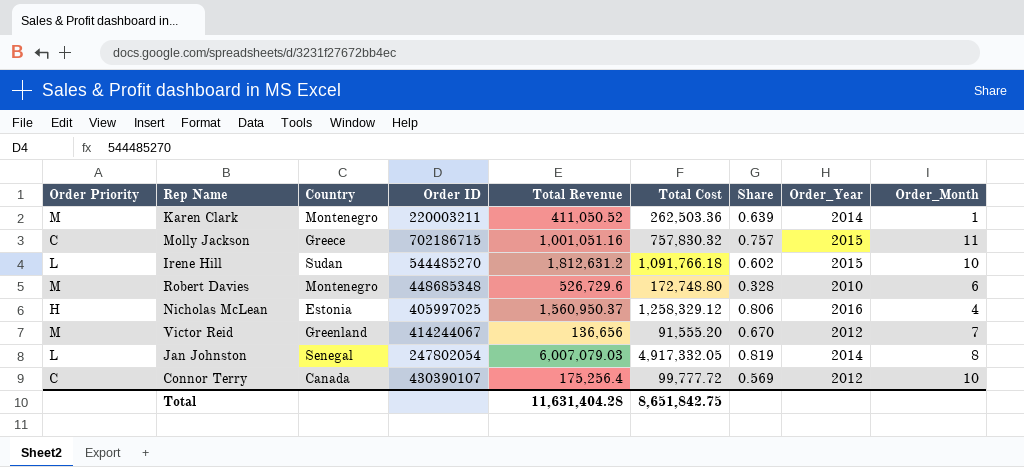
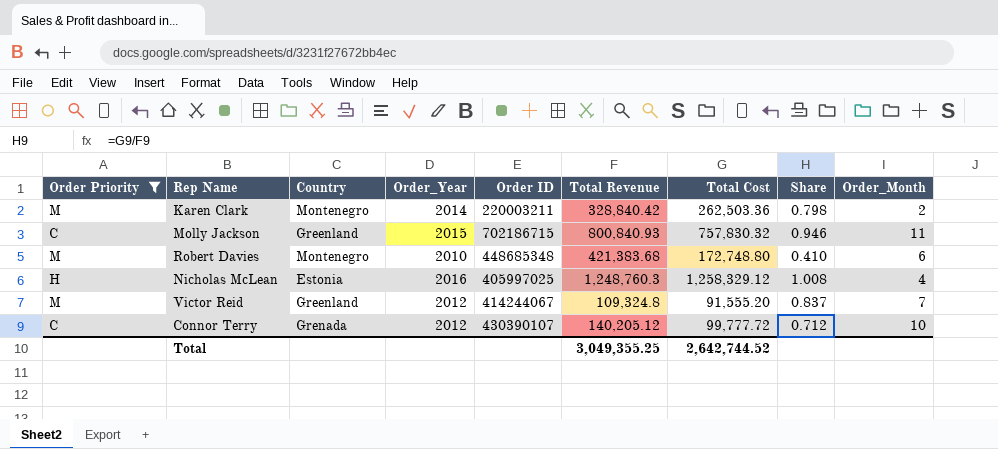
filter: none -> Order Priority != L
column Order_Year | position: 8 -> 4
Karen Clark | Total Revenue: 411,050.52 -> 328,840.42
Karen Clark | Share: 0.639 -> 0.798
Karen Clark | Order_Month: 1 -> 2
Molly Jackson | Country: Greece -> Greenland
Molly Jackson | Total Revenue: 1,001,051.16 -> 800,840.93
Molly Jackson | Share: 0.757 -> 0.946
Robert Davies | Total Revenue: 526,729.6 -> 421,383.68
Robert Davies | Share: 0.328 -> 0.410
Nicholas McLean | Total Revenue: 1,560,950.37 -> 1,248,760.3
Nicholas McLean | Share: 0.806 -> 1.008
Victor Reid | Total Revenue: 136,656 -> 109,324.8
Victor Reid | Share: 0.670 -> 0.837
Connor Terry | Country: Canada -> Grenada
Connor Terry | Total Revenue: 175,256.4 -> 140,205.12
Connor Terry | Share: 0.569 -> 0.712
Total | Total Revenue: 11,631,404.28 -> 3,049,355.25
Total | Total Cost: 8,651,842.75 -> 2,642,744.52

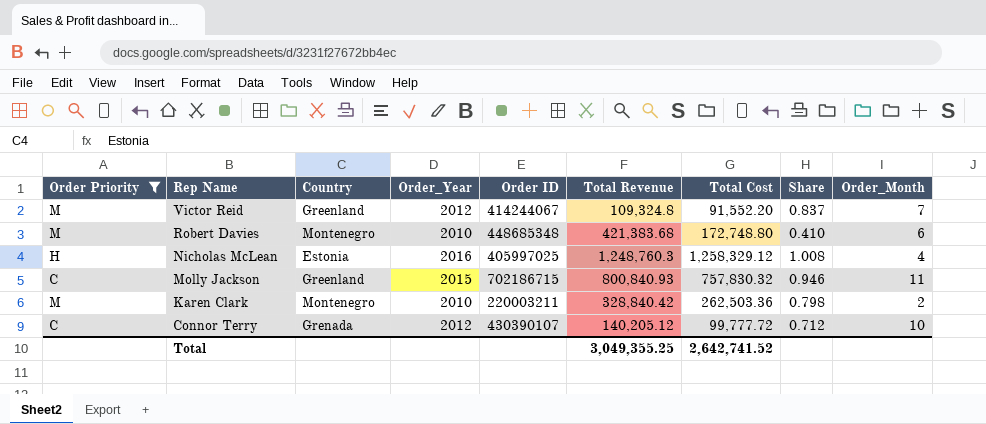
row order: none -> Rep Name descending
Victor Reid | Total Cost: 91,555.20 -> 91,552.20
Karen Clark | Order_Year: 2014 -> 2010
Total | Total Cost: 2,642,744.52 -> 2,642,741.52

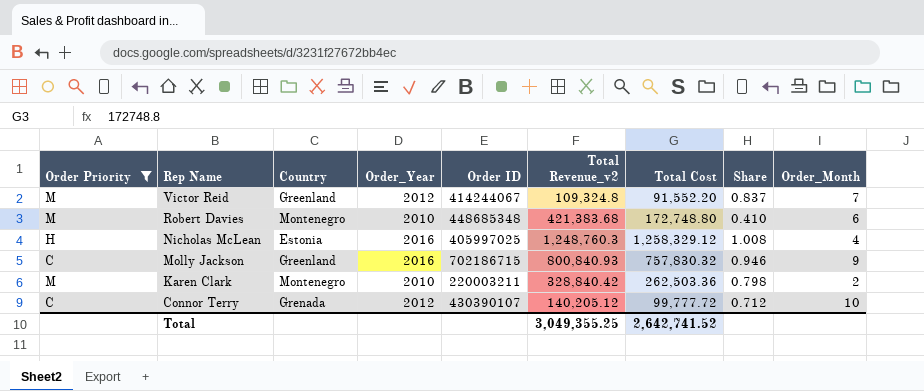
column name: Total Revenue -> Total Revenue_v2
Molly Jackson | Order_Year: 2015 -> 2016
Molly Jackson | Order_Month: 11 -> 9

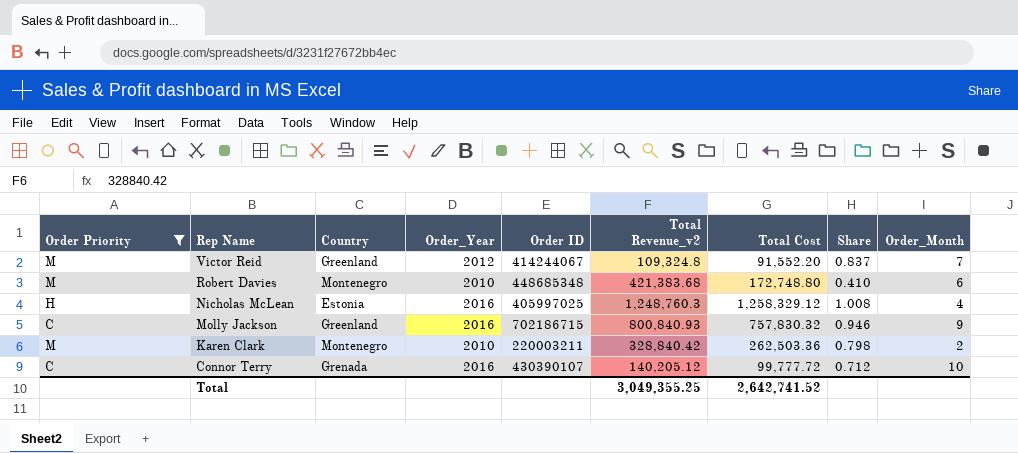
Connor Terry | Order_Year: 2012 -> 2016

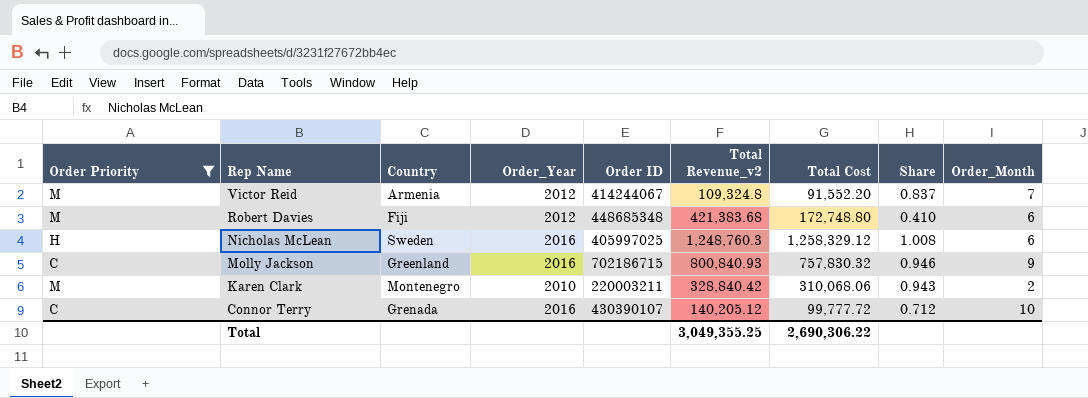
Victor Reid | Country: Greenland -> Armenia
Robert Davies | Country: Montenegro -> Fiji
Robert Davies | Order_Year: 2010 -> 2012
Nicholas McLean | Country: Estonia -> Sweden
Nicholas McLean | Order_Month: 4 -> 6
Karen Clark | Total Cost: 262,503.36 -> 310,068.06
Karen Clark | Share: 0.798 -> 0.943
Total | Total Cost: 2,642,741.52 -> 2,690,306.22

